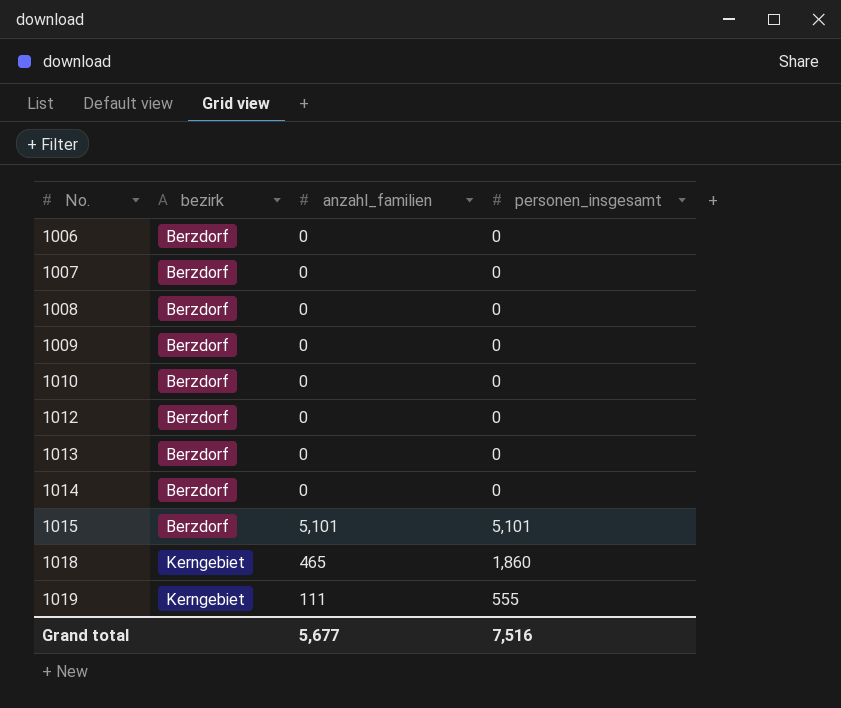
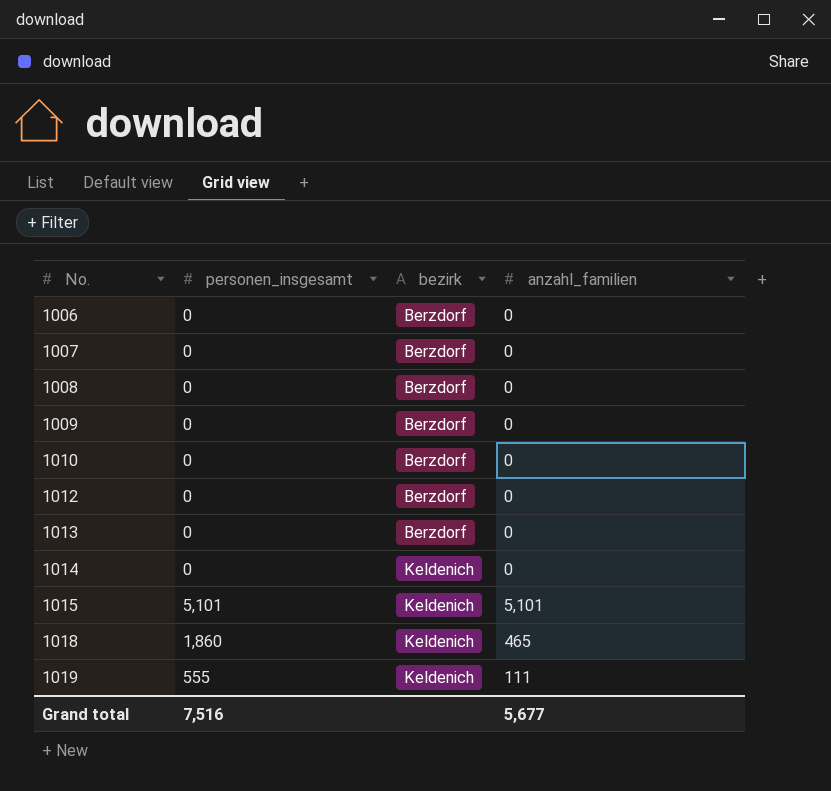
column personen_insgesamt | position: 4 -> 2
1014 | bezirk: Berzdorf -> Keldenich
1015 | bezirk: Berzdorf -> Keldenich
1018 | bezirk: Kerngebiet -> Keldenich
1019 | bezirk: Kerngebiet -> Keldenich

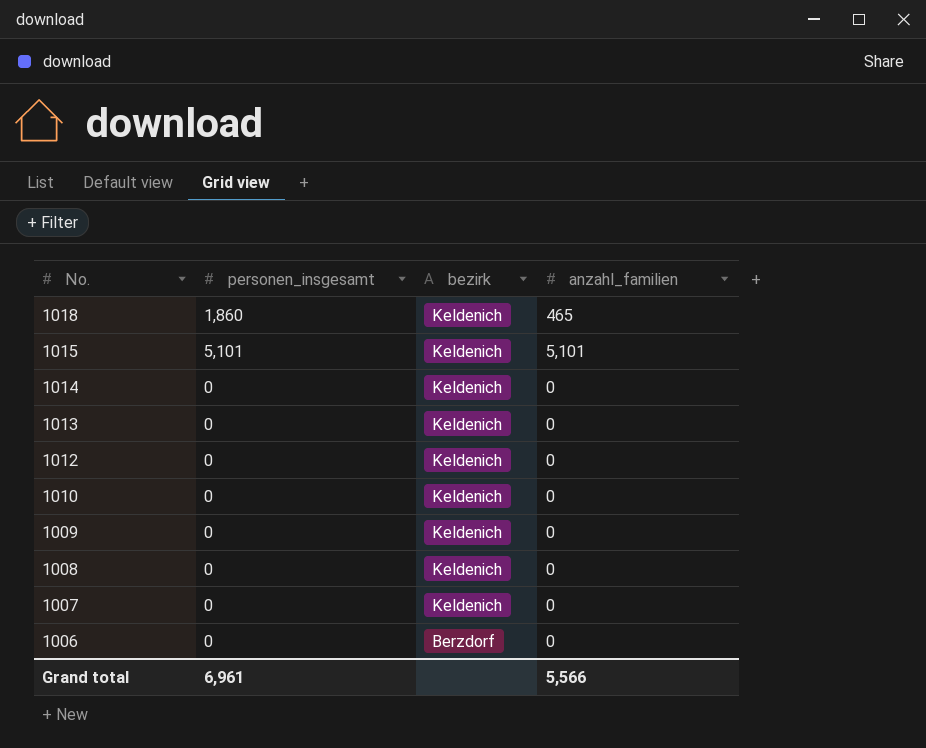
row order: No. ascending -> No. descending
row 1019: 555 | Keldenich | 111 -> none
1013 | bezirk: Berzdorf -> Keldenich
1012 | bezirk: Berzdorf -> Keldenich
1010 | bezirk: Berzdorf -> Keldenich
1009 | bezirk: Berzdorf -> Keldenich
1008 | bezirk: Berzdorf -> Keldenich
1007 | bezirk: Berzdorf -> Keldenich
Grand total | personen_insgesamt: 7,516 -> 6,961
Grand total | anzahl_familien: 5,677 -> 5,566

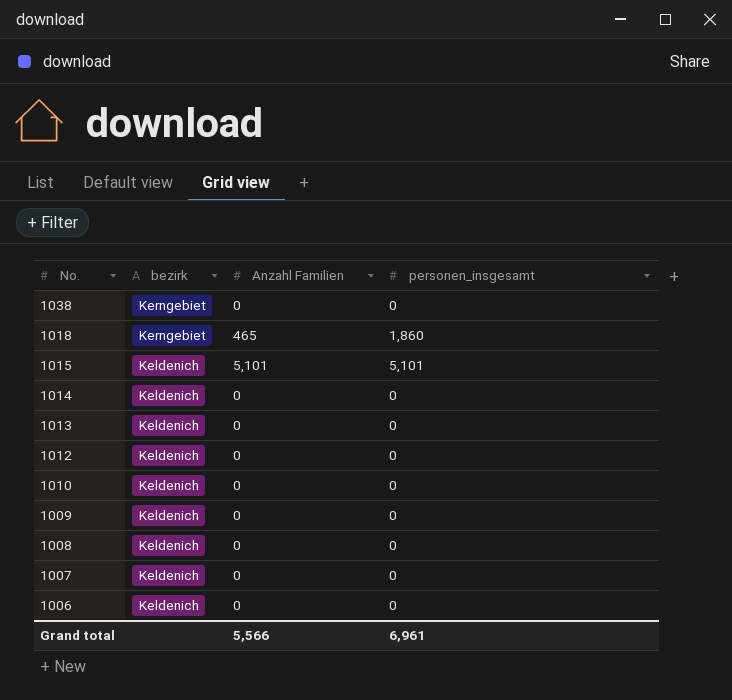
column name: anzahl_familien -> Anzahl Familien
column personen_insgesamt | position: 2 -> 4
row 1038: none -> Kerngebiet | 0 | 0
1018 | bezirk: Keldenich -> Kerngebiet
1006 | bezirk: Berzdorf -> Keldenich

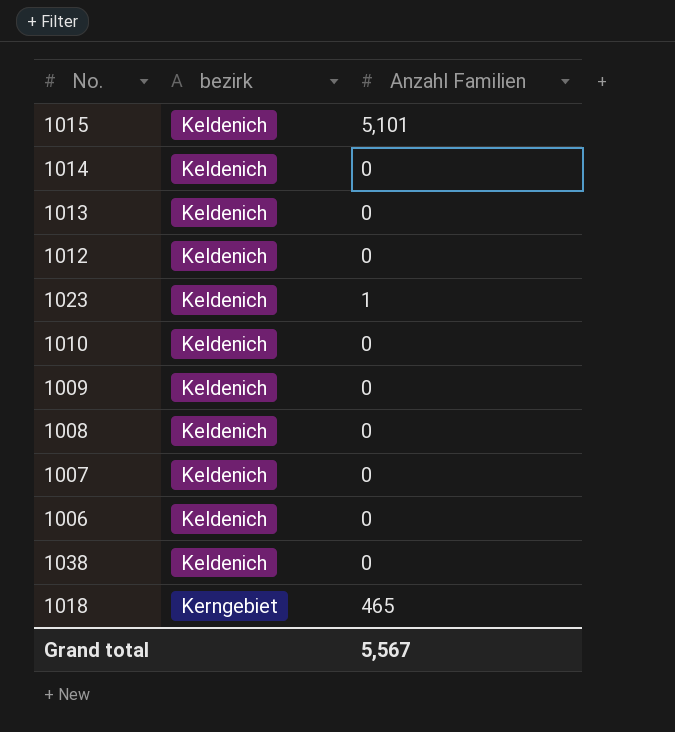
row order: No. descending -> bezirk ascending
column personen_insgesamt | position: 4 -> none
row 1023: none -> Keldenich | 1
1038 | bezirk: Kerngebiet -> Keldenich
Grand total | Anzahl Familien: 5,566 -> 5,567

